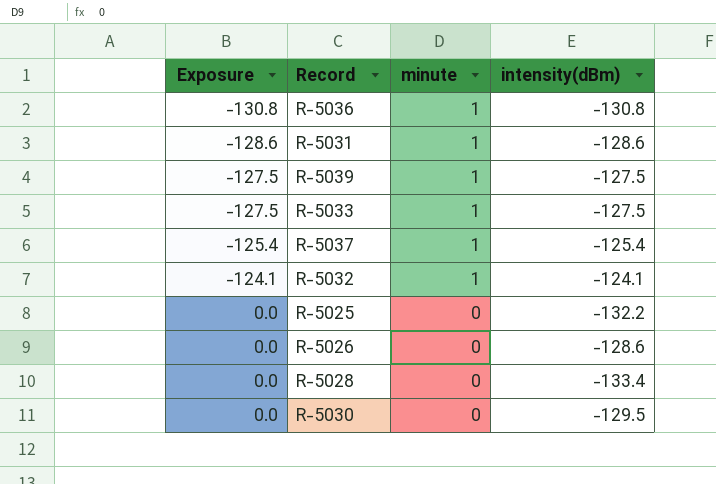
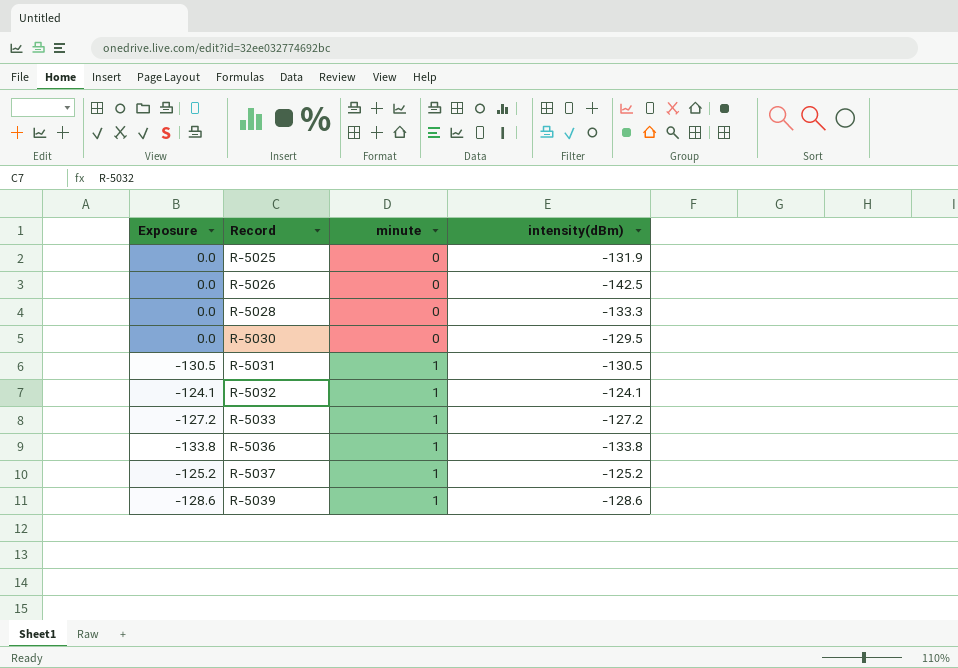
row order: Exposure ascending -> Record ascending
R-5025 | intensity(dBm): -132.2 -> -131.9
R-5026 | intensity(dBm): -128.6 -> -142.5
R-5028 | intensity(dBm): -133.4 -> -133.3
R-5031 | Exposure: -128.6 -> -130.5
R-5031 | intensity(dBm): -128.6 -> -130.5
R-5033 | Exposure: -127.5 -> -127.2
R-5033 | intensity(dBm): -127.5 -> -127.2
R-5036 | Exposure: -130.8 -> -133.8
R-5036 | intensity(dBm): -130.8 -> -133.8
R-5037 | Exposure: -125.4 -> -125.2
R-5037 | intensity(dBm): -125.4 -> -125.2
R-5039 | Exposure: -127.5 -> -128.6
R-5039 | intensity(dBm): -127.5 -> -128.6

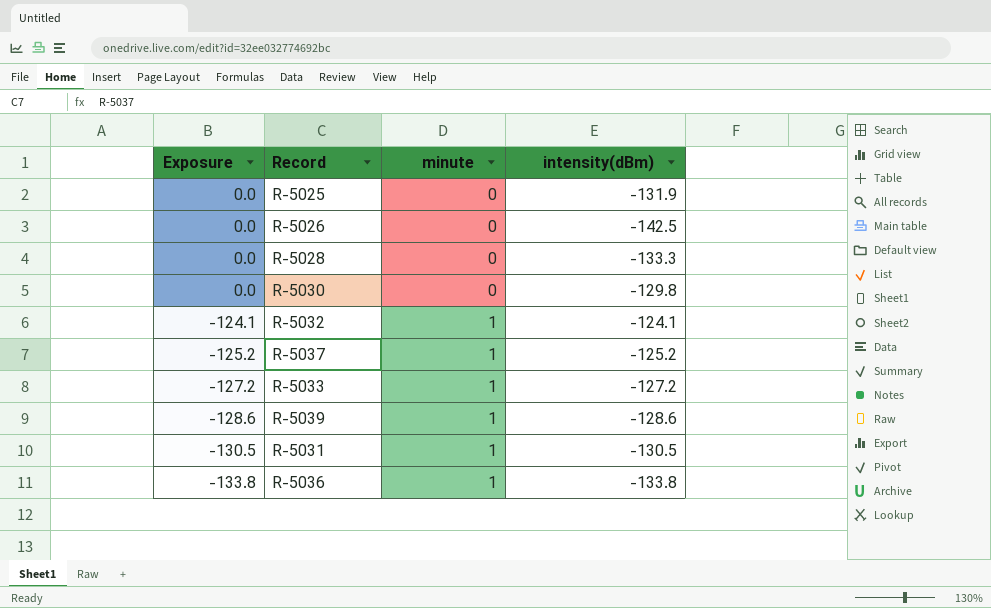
row order: Record ascending -> Exposure descending
R-5030 | intensity(dBm): -129.5 -> -129.8

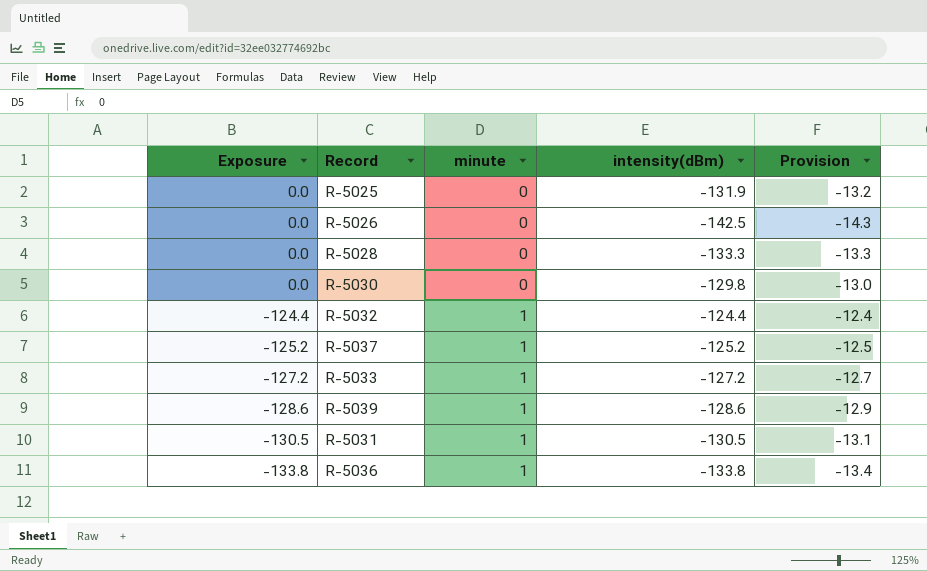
column Provision | formula: none -> [intensity(dBm)] * 0.1
R-5032 | Exposure: -124.1 -> -124.4
R-5032 | intensity(dBm): -124.1 -> -124.4

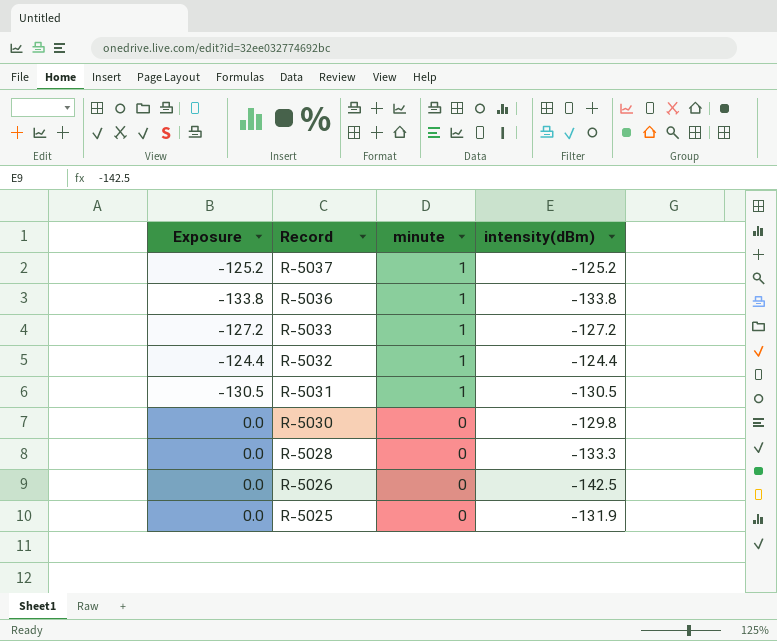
row order: Exposure descending -> Record descending
column Provision | formula: [intensity(dBm)] * 0.1 -> none
row R-5039: -128.6 | 1 | -128.6 | -12.9 -> none

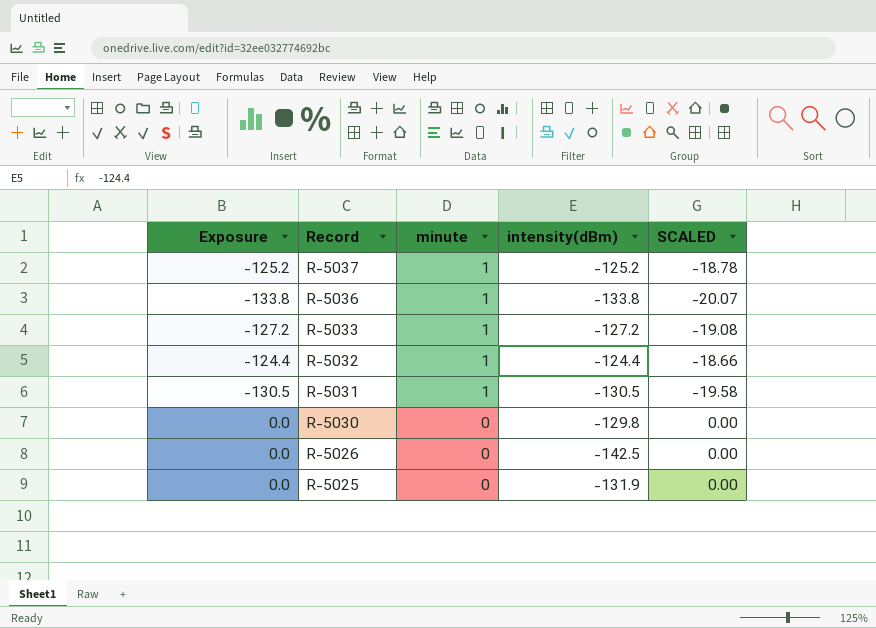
column SCALED | formula: none -> [Exposure] * 0.15
row R-5028: 0.0 | 0 | -133.3 -> none

